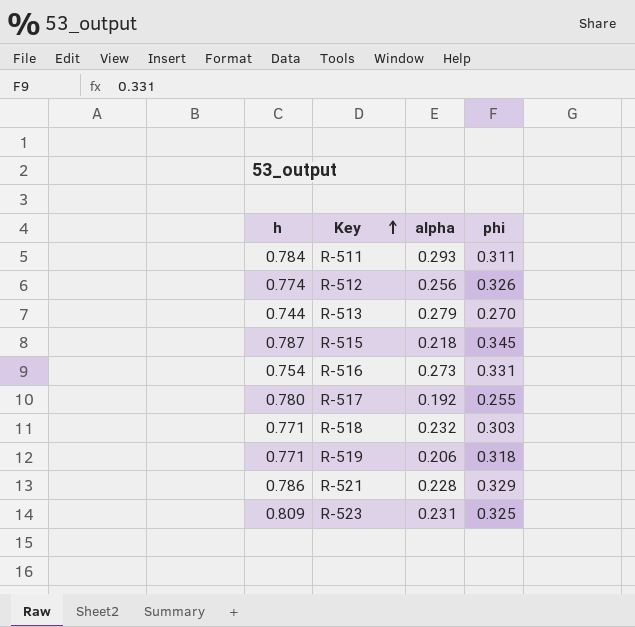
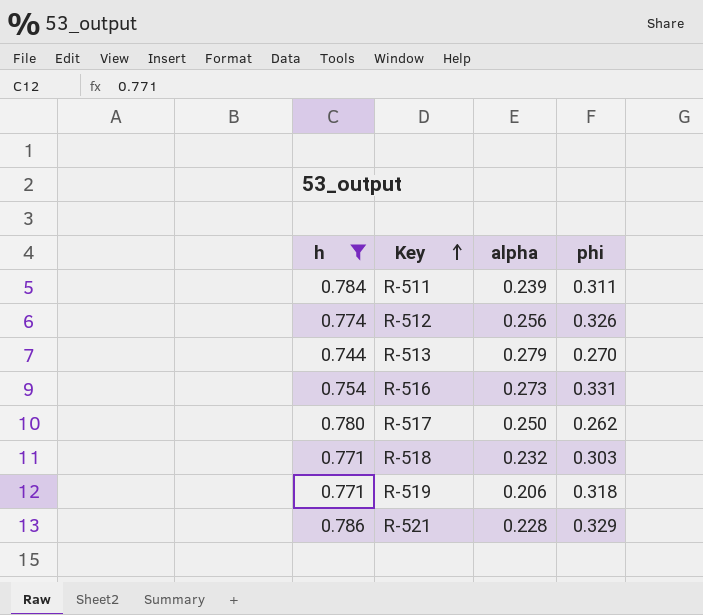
filter: none -> h <= 0.786
R-511 | alpha: 0.293 -> 0.239
R-517 | alpha: 0.192 -> 0.250
R-517 | phi: 0.255 -> 0.262

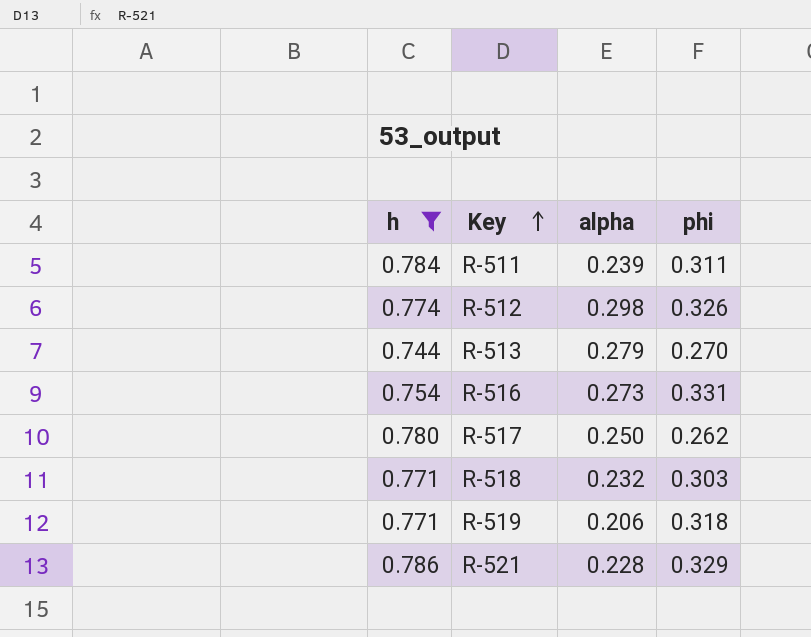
R-512 | alpha: 0.256 -> 0.298

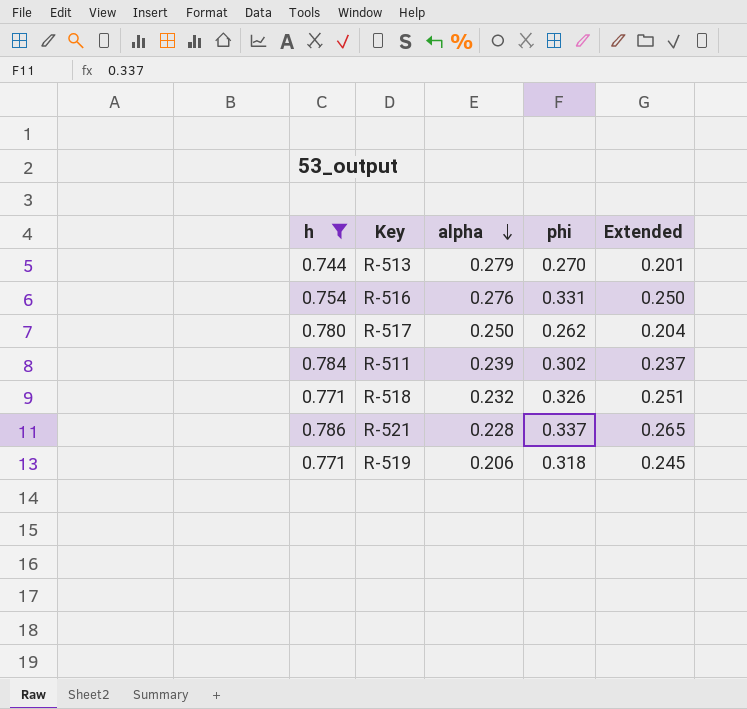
row order: Key ascending -> alpha descending
column Extended | formula: none -> [h] * [phi]
row R-512: 0.774 | 0.298 | 0.326 -> none
R-516 | alpha: 0.273 -> 0.276
R-511 | phi: 0.311 -> 0.302
R-518 | phi: 0.303 -> 0.326
R-521 | phi: 0.329 -> 0.337

